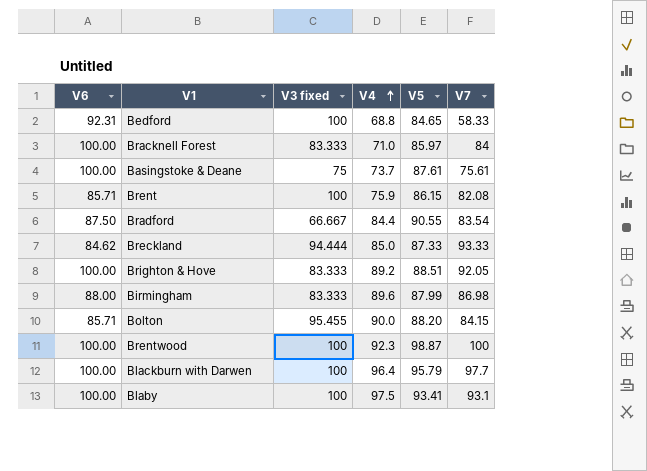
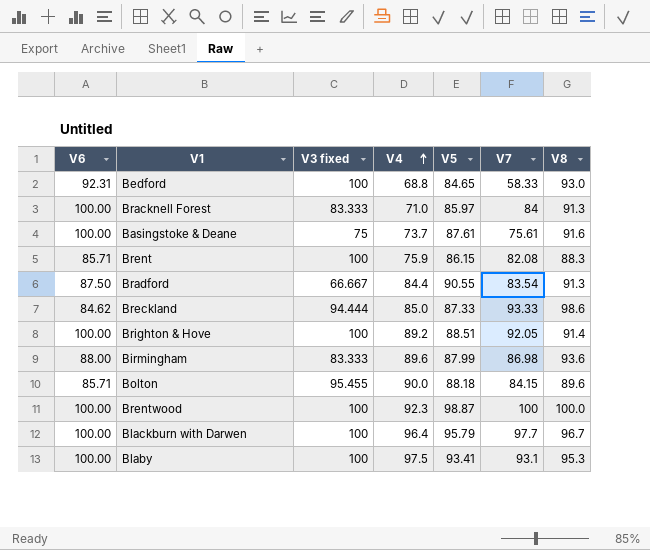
column V8 | position: none -> 7
Brighton & Hove | V3 fixed: 83.333 -> 100
Bolton | V5: 88.20 -> 88.18

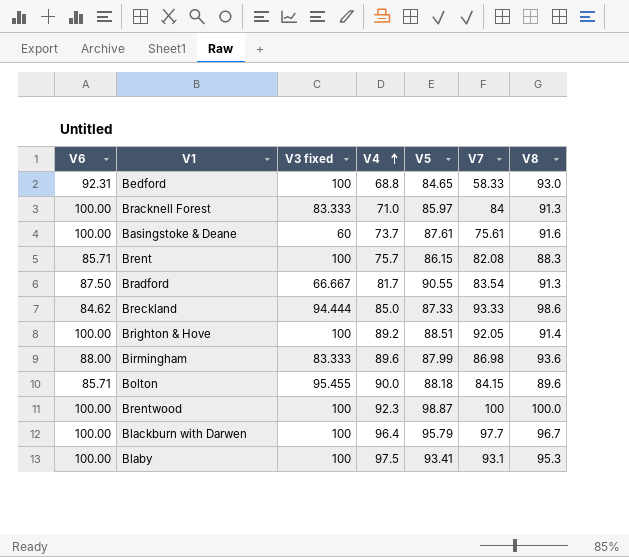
Basingstoke & Deane | V3 fixed: 75 -> 60
Brent | V4: 75.9 -> 75.7
Bradford | V4: 84.4 -> 81.7

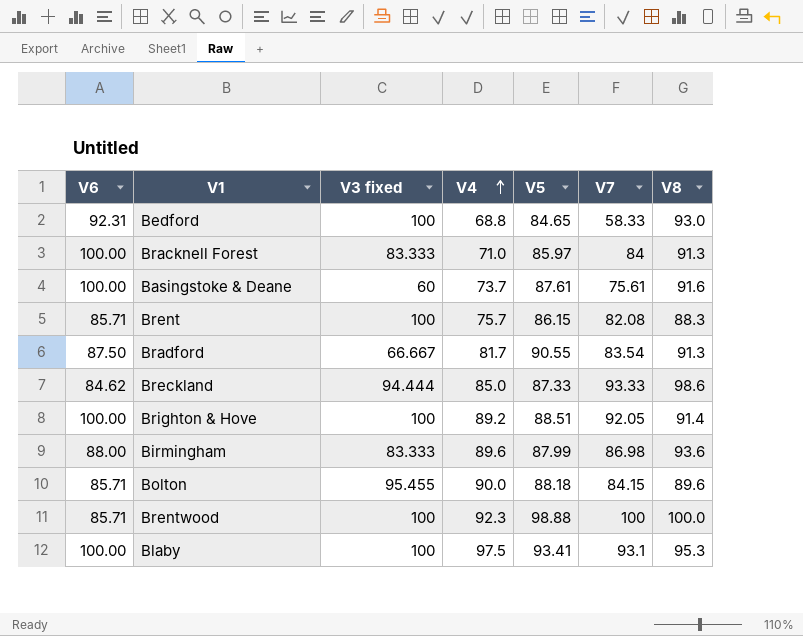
row Blackburn with Darwen: 100.00 | 100 | 96.4 | 95.79 | 97.7 | 96.7 -> none
Brentwood | V6: 100.00 -> 85.71
Brentwood | V5: 98.87 -> 98.88

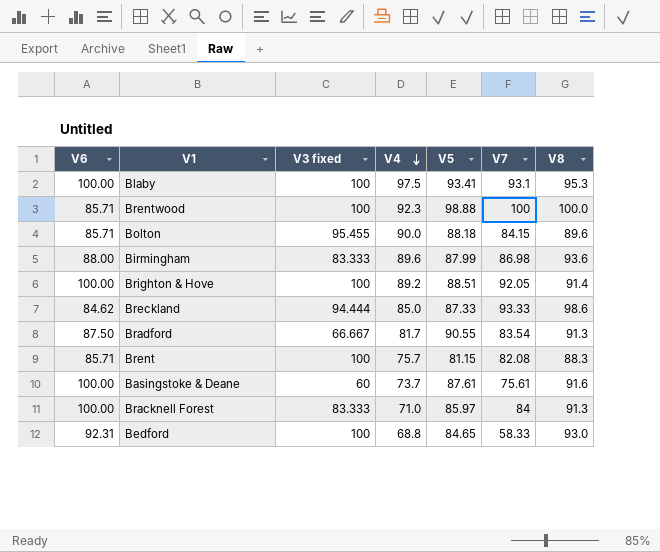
row order: V4 ascending -> V4 descending
Brent | V5: 86.15 -> 81.15

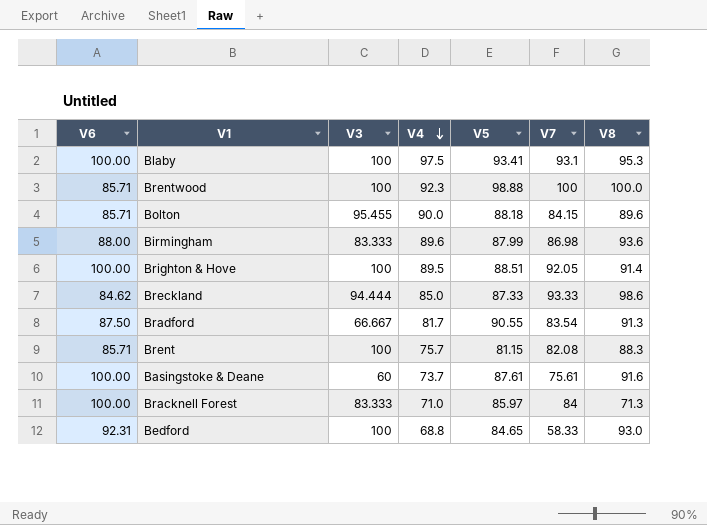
column name: V3 fixed -> V3
Brighton & Hove | V4: 89.2 -> 89.5
Bracknell Forest | V8: 91.3 -> 71.3

